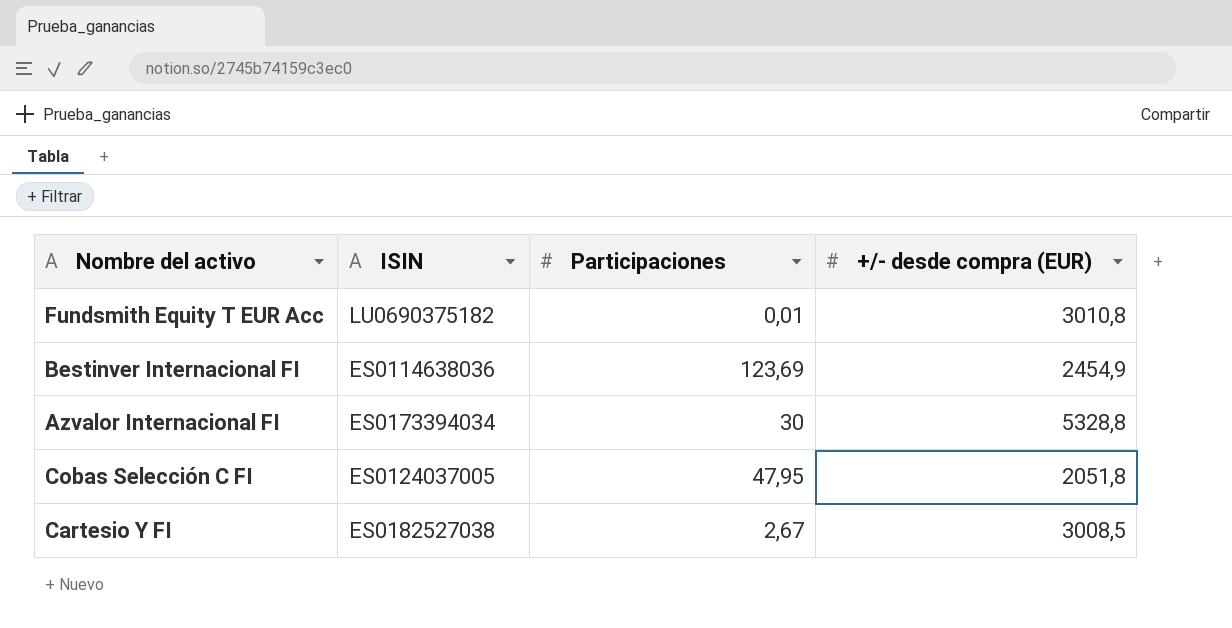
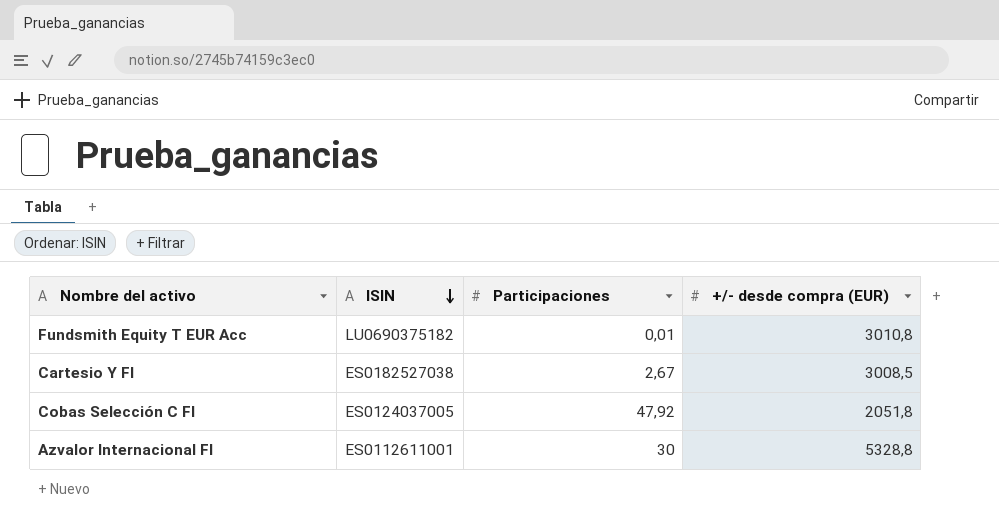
row order: none -> ISIN descending
row Bestinver Internacional FI: ES0114638036 | 123,69 | 2454,9 -> none
Cobas Selección C FI | Participaciones: 47,95 -> 47,92
Azvalor Internacional FI | ISIN: ES0173394034 -> ES0112611001

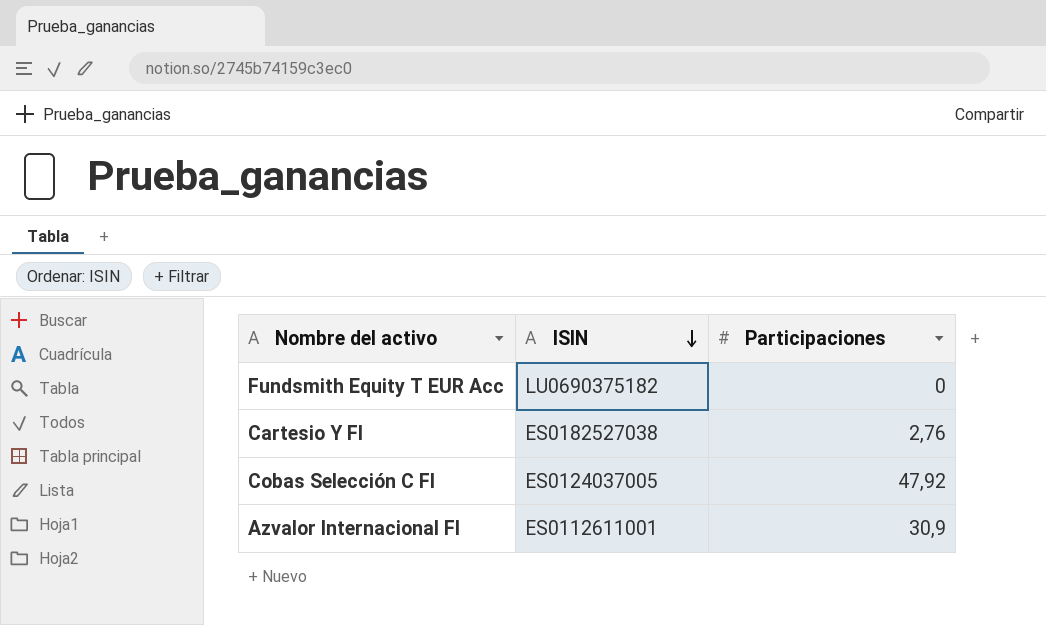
column +/- desde compra (EUR) | position: 4 -> none
Fundsmith Equity T EUR Acc | Participaciones: 0,01 -> 0
Cartesio Y FI | Participaciones: 2,67 -> 2,76
Azvalor Internacional FI | Participaciones: 30 -> 30,9

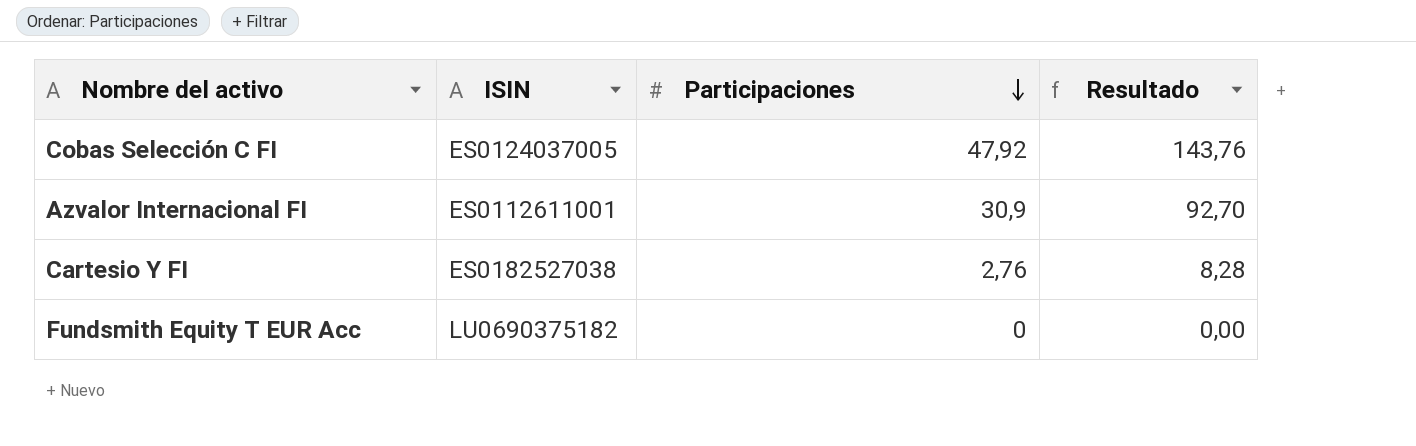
row order: ISIN descending -> Participaciones descending
column Resultado | formula: none -> [Participaciones] * 3

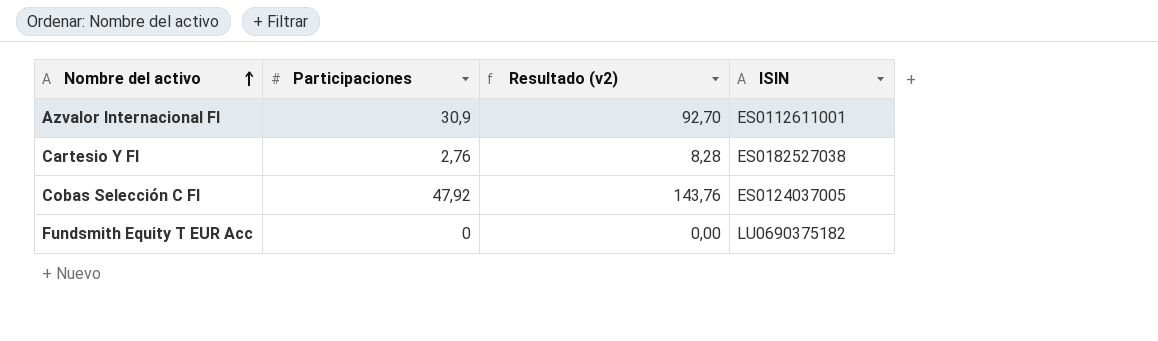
row order: Participaciones descending -> Nombre del activo ascending
column name: Resultado -> Resultado (v2)
column ISIN | position: 2 -> 4

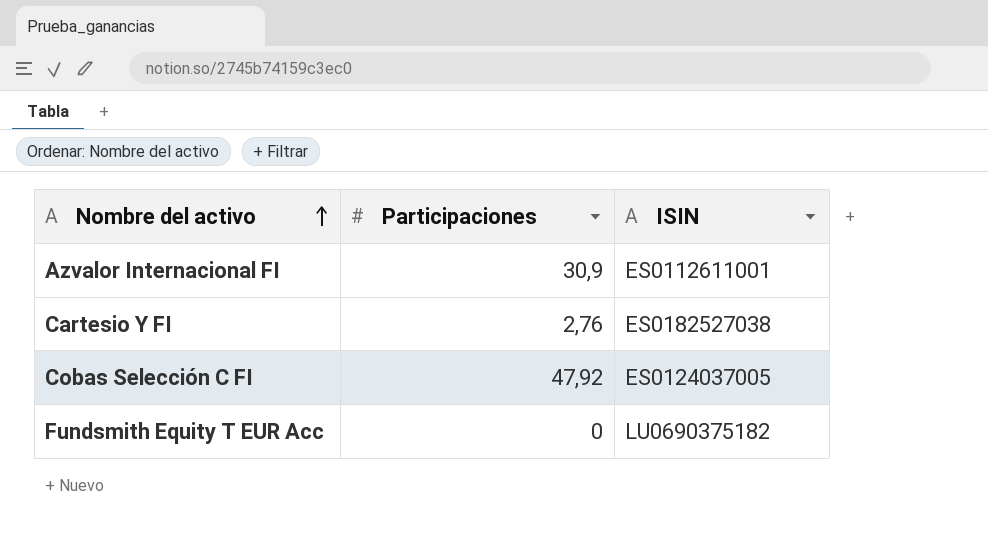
column Resultado (v2) | formula: [Participaciones] * 3 -> none

